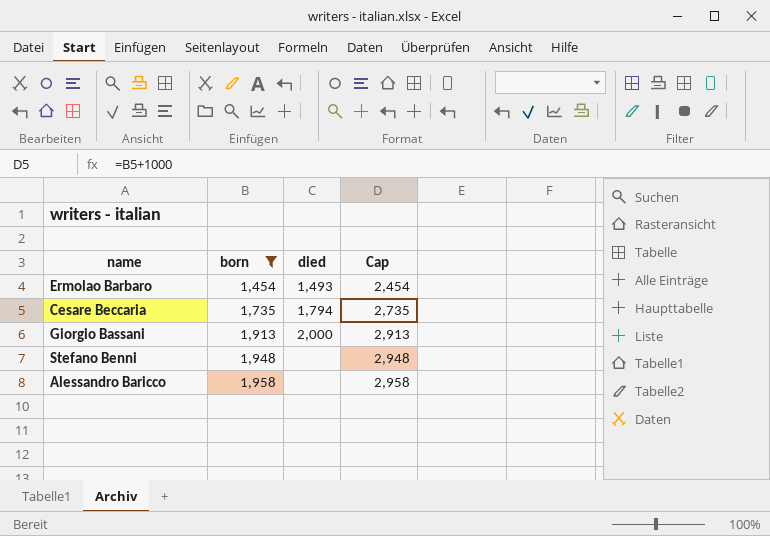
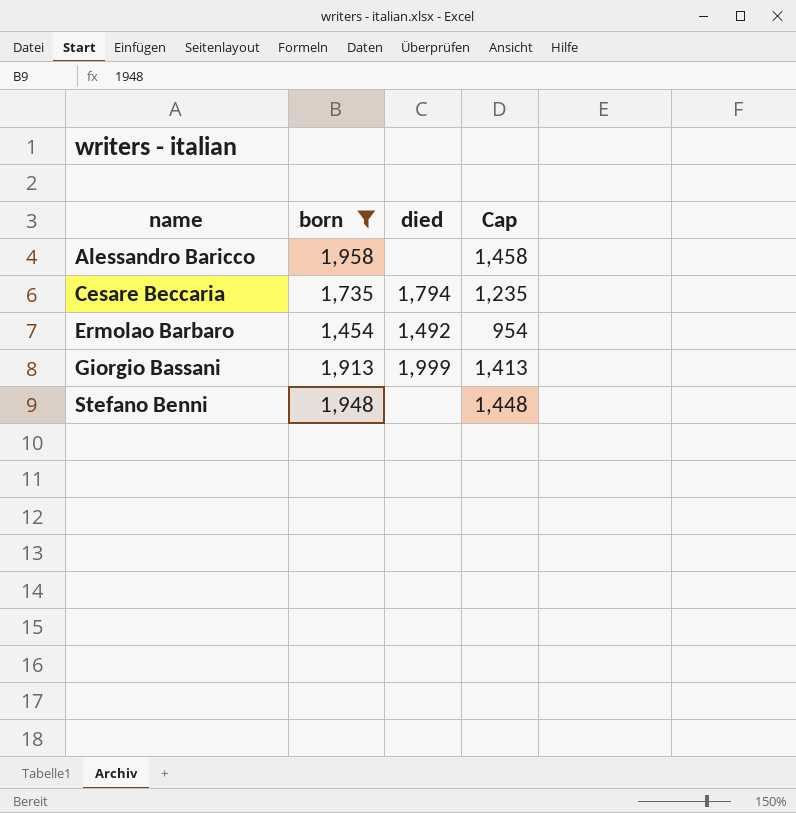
row order: born ascending -> name ascending
column Cap | formula: [born] + 1000 -> [born] - 500
Ermolao Barbaro | died: 1,493 -> 1,492
Giorgio Bassani | died: 2,000 -> 1,999

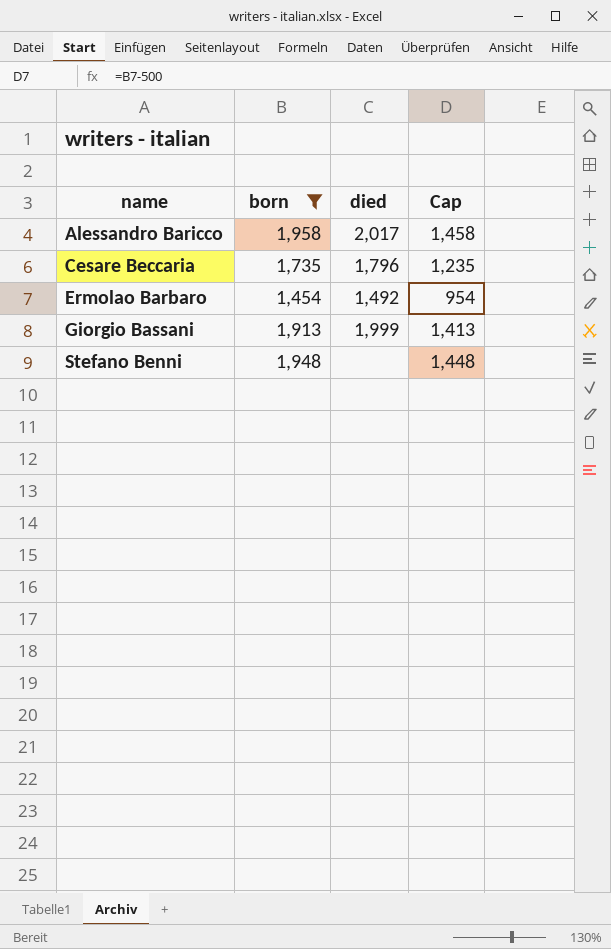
Alessandro Baricco | died: none -> 2,017
Cesare Beccaria | died: 1,794 -> 1,796

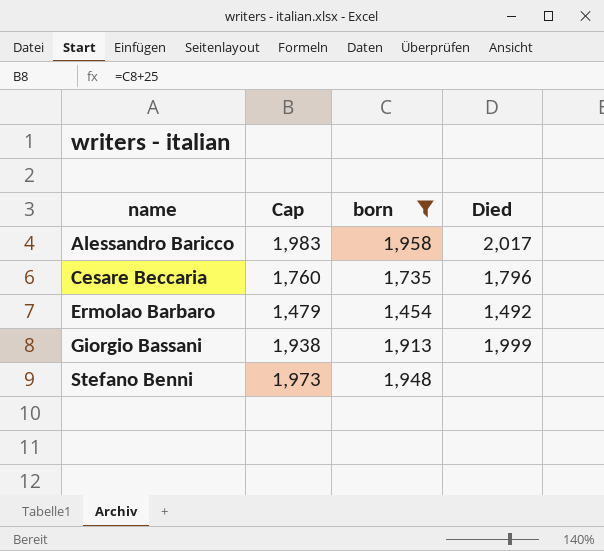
column Cap | formula: [born] - 500 -> [born] + 25
column Cap | position: 4 -> 2
column name: died -> Died

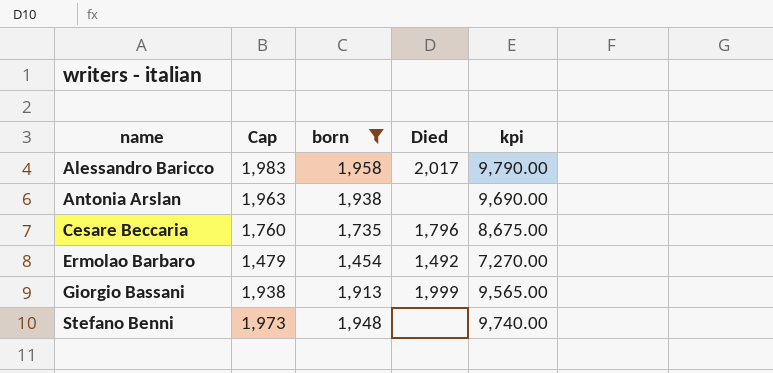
column kpi | formula: none -> [born] * 5
row Antonia Arslan: none -> 1,963 | 1,938 | none | 9,690.00

